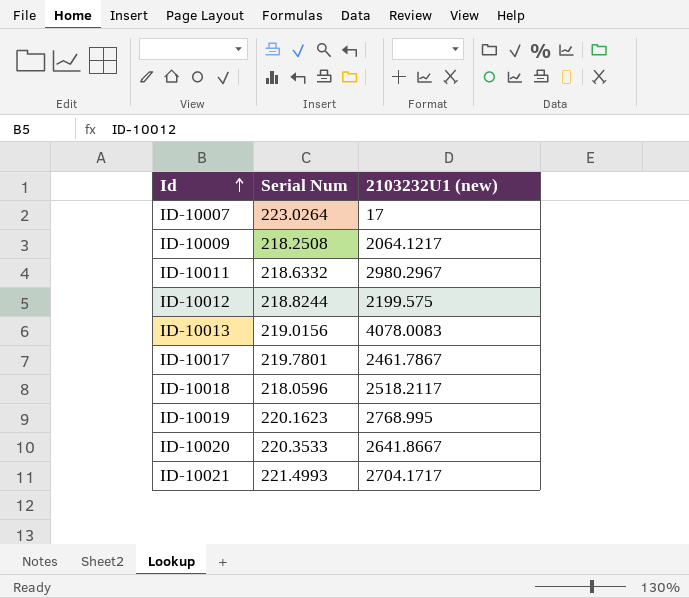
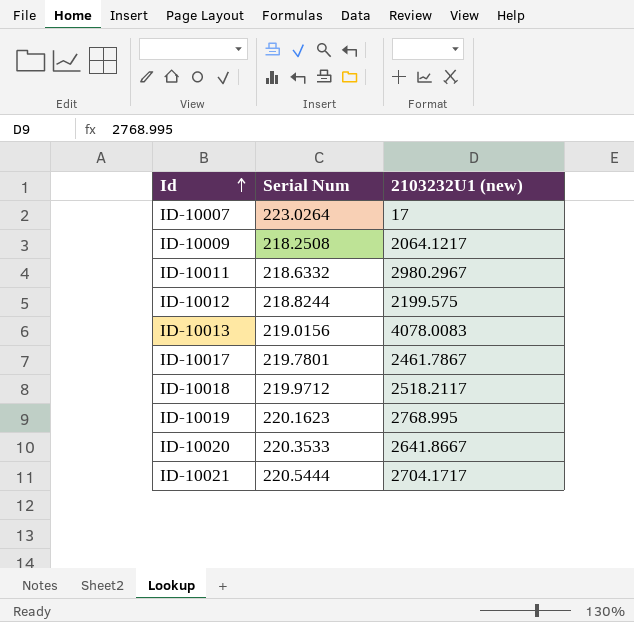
ID-10018 | Serial Num: 218.0596 -> 219.9712
ID-10021 | Serial Num: 221.4993 -> 220.5444

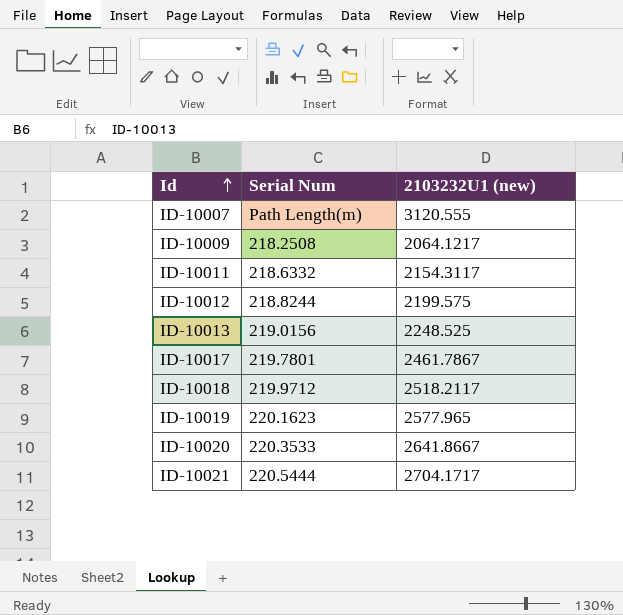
ID-10007 | Serial Num: 223.0264 -> Path Length(m)
ID-10007 | 2103232U1 (new): 17 -> 3120.555
ID-10011 | 2103232U1 (new): 2980.2967 -> 2154.3117
ID-10013 | 2103232U1 (new): 4078.0083 -> 2248.525
ID-10019 | 2103232U1 (new): 2768.995 -> 2577.965

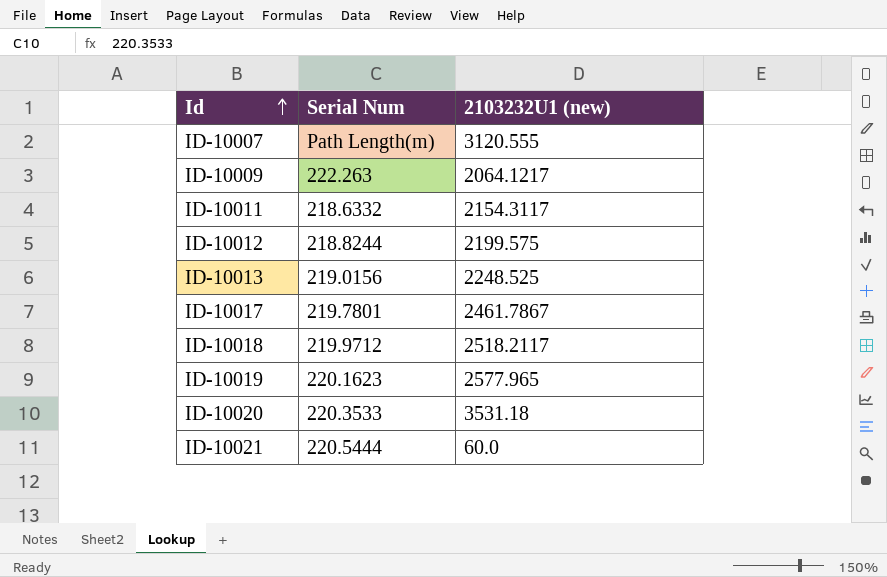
ID-10009 | Serial Num: 218.2508 -> 222.263
ID-10020 | 2103232U1 (new): 2641.8667 -> 3531.18
ID-10021 | 2103232U1 (new): 2704.1717 -> 60.0

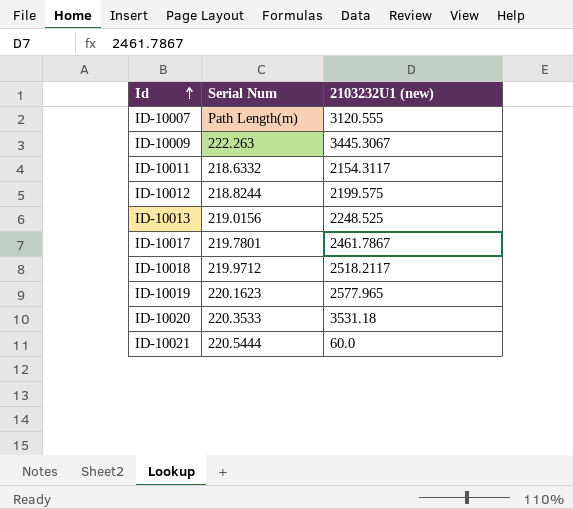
ID-10009 | 2103232U1 (new): 2064.1217 -> 3445.3067

